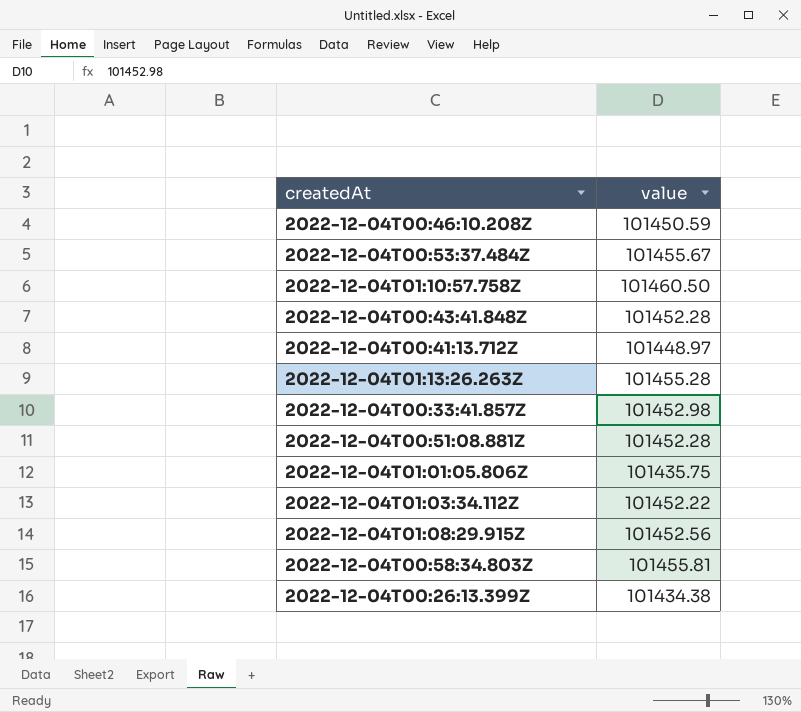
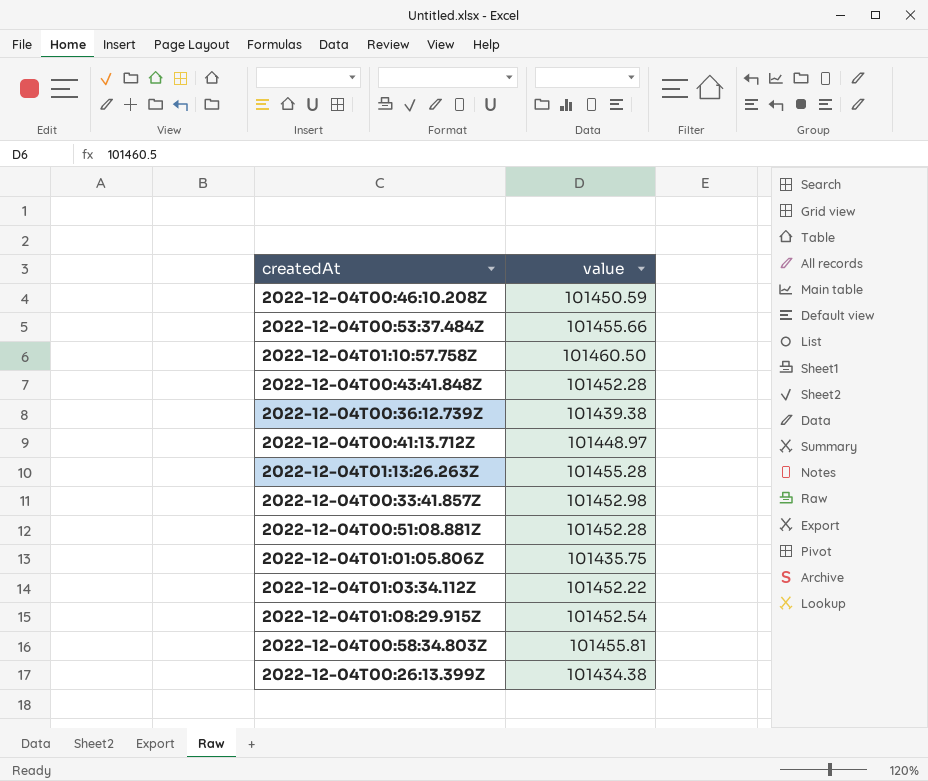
2022-12-04T00:53:37.484Z | value: 101455.67 -> 101455.66
row 2022-12-04T00:36:12.739Z: none -> 101439.38
2022-12-04T01:08:29.915Z | value: 101452.56 -> 101452.54

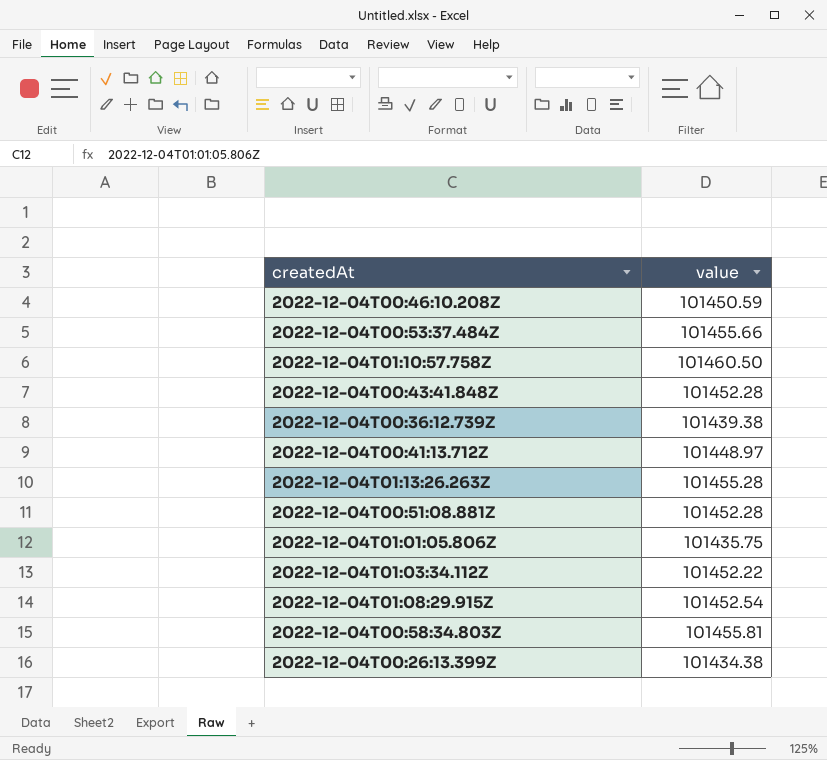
row 2022-12-04T00:33:41.857Z: 101452.98 -> none

